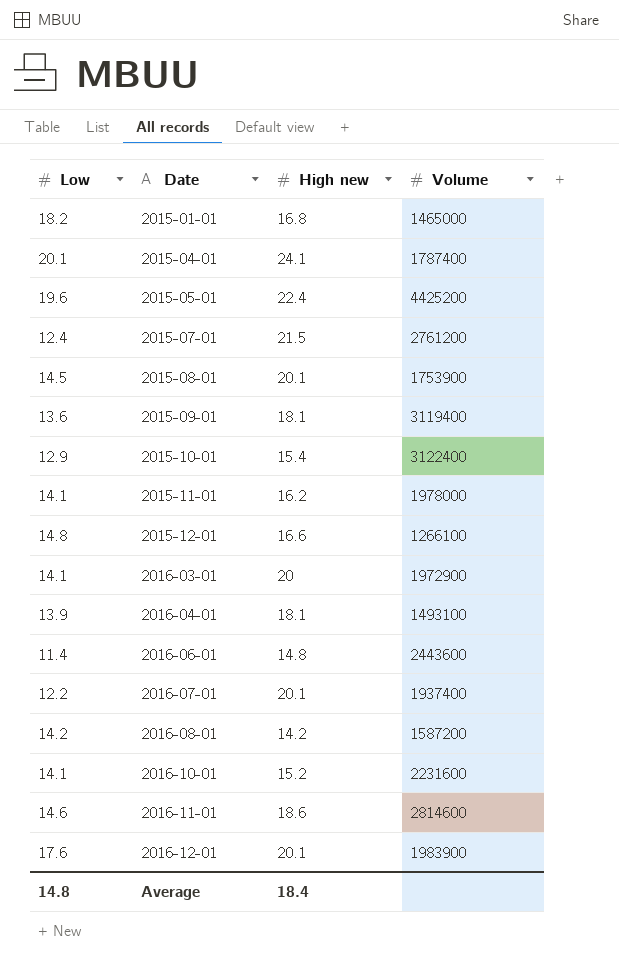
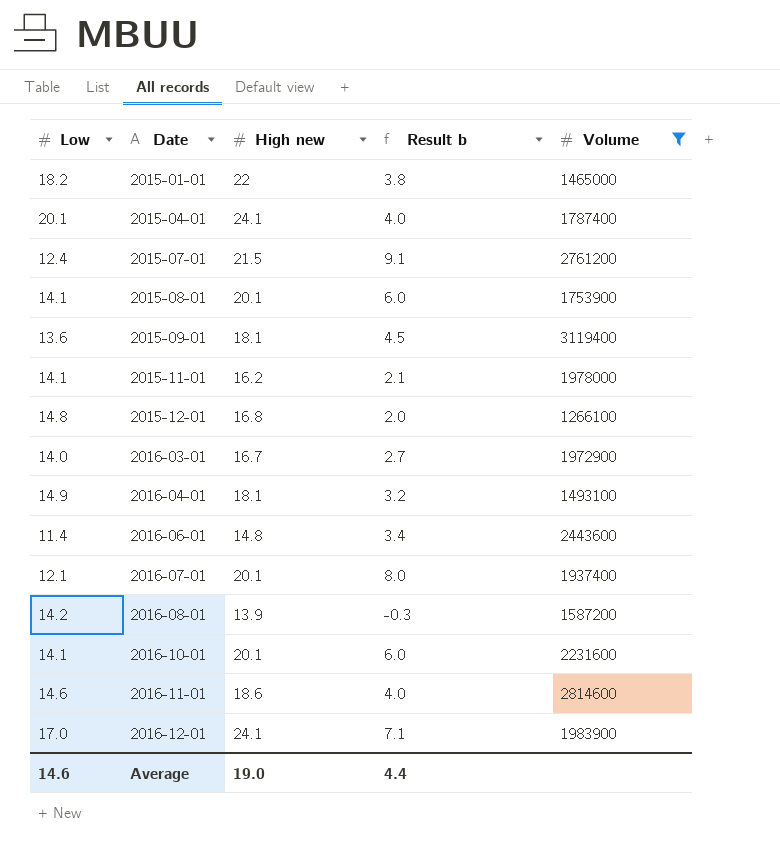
filter: none -> Volume <= 3119400
column Result b | formula: none -> [High new] - [Low]
2015-01-01 | High new: 16.8 -> 22
2015-08-01 | Low: 14.5 -> 14.1
2015-12-01 | High new: 16.6 -> 16.8
2016-03-01 | Low: 14.1 -> 14.0
2016-03-01 | High new: 20 -> 16.7
2016-04-01 | Low: 13.9 -> 14.9
2016-07-01 | Low: 12.2 -> 12.1
2016-08-01 | High new: 14.2 -> 13.9
2016-10-01 | High new: 15.2 -> 20.1
2016-12-01 | Low: 17.6 -> 17.0
2016-12-01 | High new: 20.1 -> 24.1
Average | Low: 14.8 -> 14.6
Average | High new: 18.4 -> 19.0

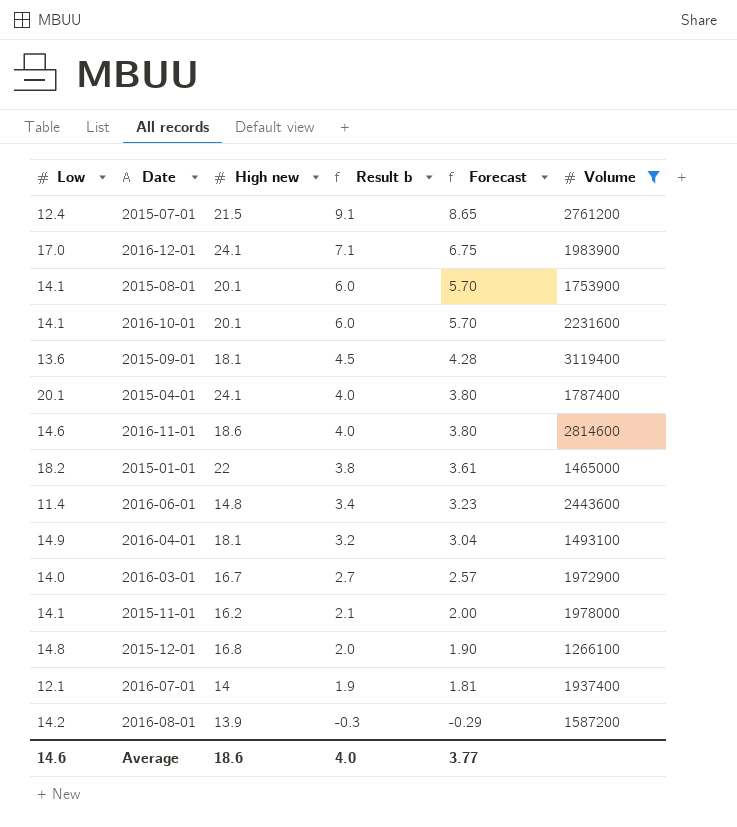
row order: Date ascending -> Result b descending
column Forecast | formula: none -> [Result b] * 0.95
2016-07-01 | High new: 20.1 -> 14
2016-07-01 | Result b: 8.0 -> 1.9
Average | High new: 19.0 -> 18.6
Average | Result b: 4.4 -> 4.0

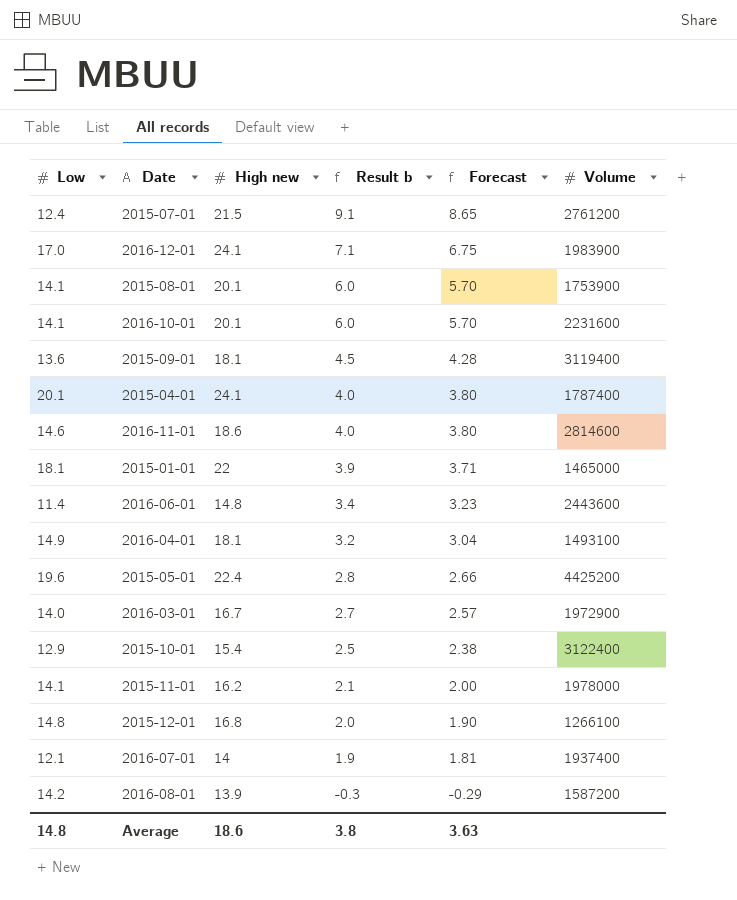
filter: Volume <= 3119400 -> none
2015-01-01 | Low: 18.2 -> 18.1
2015-01-01 | Result b: 3.8 -> 3.9
2015-01-01 | Forecast: 3.61 -> 3.71
Average | Low: 14.6 -> 14.8
Average | Result b: 4.0 -> 3.8
Average | Forecast: 3.77 -> 3.63

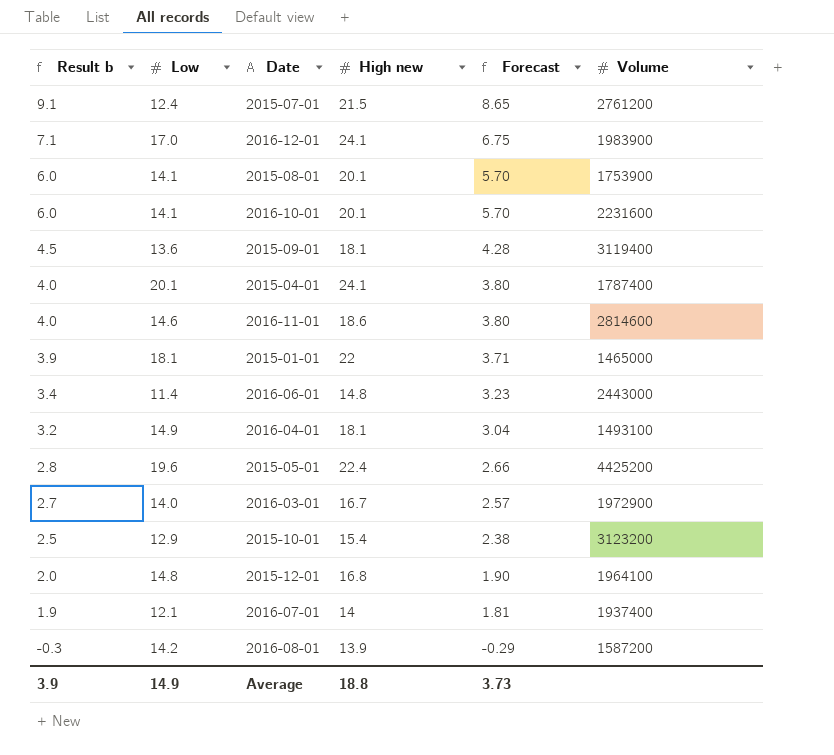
column Result b | position: 4 -> 1
row 2015-11-01: 14.1 | 16.2 | 2.1 | 2.00 | 1978000 -> none
2016-06-01 | Volume: 2443600 -> 2443000
2015-10-01 | Volume: 3122400 -> 3123200
2015-12-01 | Volume: 1266100 -> 1964100
Average | Result b: 3.8 -> 3.9
Average | Low: 14.8 -> 14.9
Average | High new: 18.6 -> 18.8
Average | Forecast: 3.63 -> 3.73

